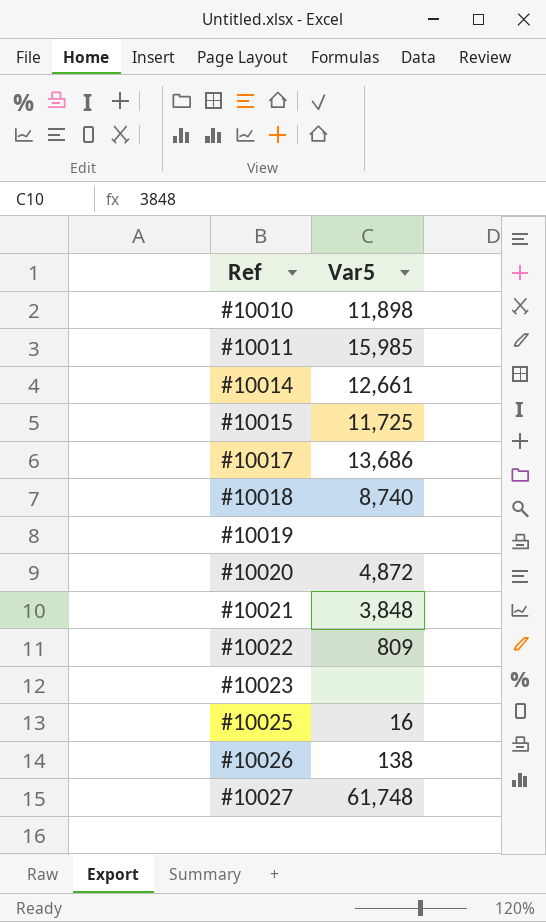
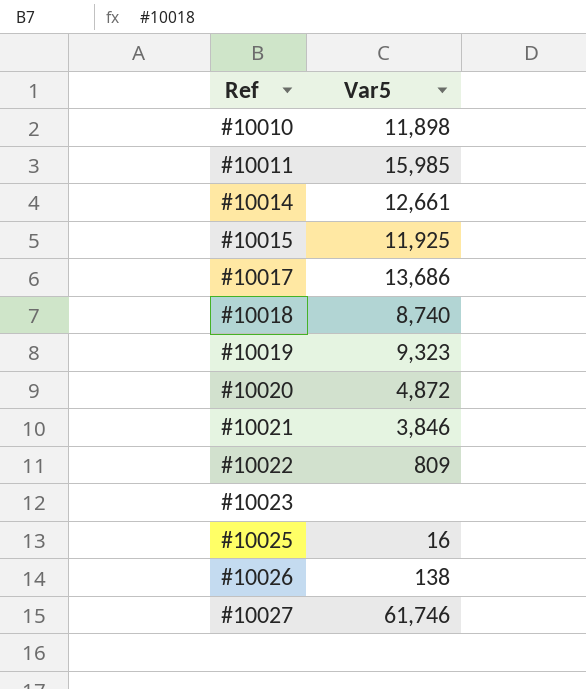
#10015 | Var5: 11,725 -> 11,925
#10019 | Var5: none -> 9,323
#10021 | Var5: 3,848 -> 3,846
#10027 | Var5: 61,748 -> 61,746

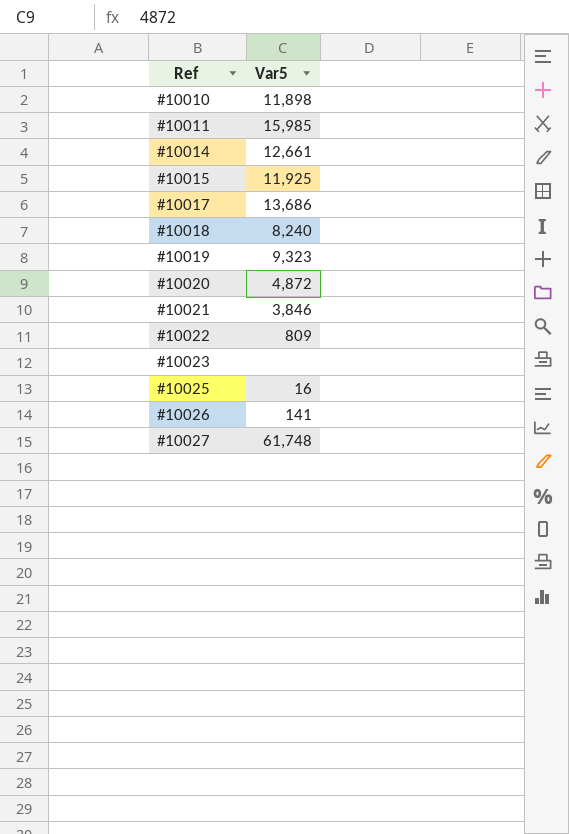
#10018 | Var5: 8,740 -> 8,240
#10026 | Var5: 138 -> 141
#10027 | Var5: 61,746 -> 61,748

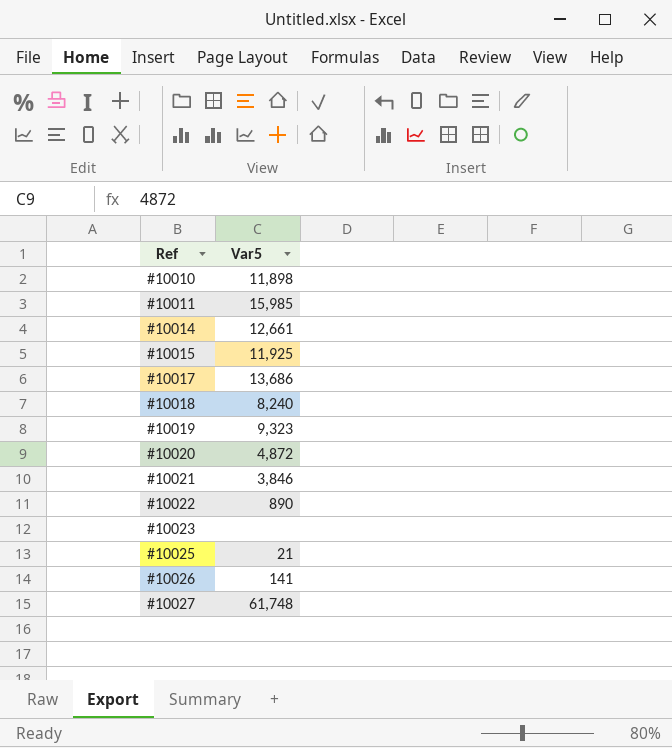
#10022 | Var5: 809 -> 890
#10025 | Var5: 16 -> 21

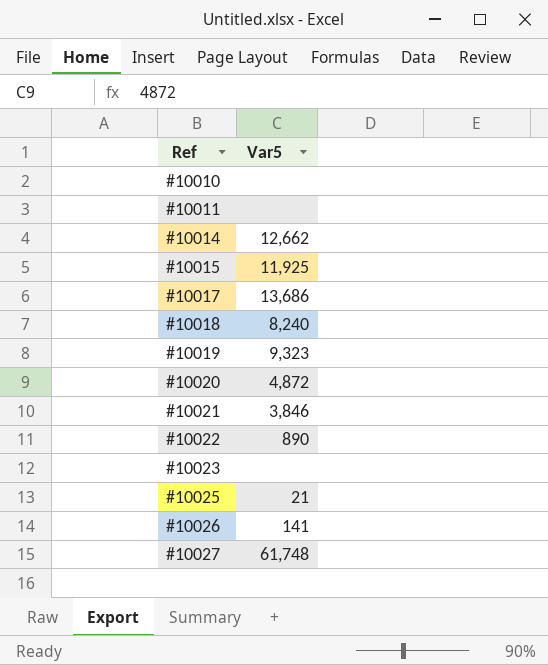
#10010 | Var5: 11,898 -> none
#10011 | Var5: 15,985 -> none
#10014 | Var5: 12,661 -> 12,662

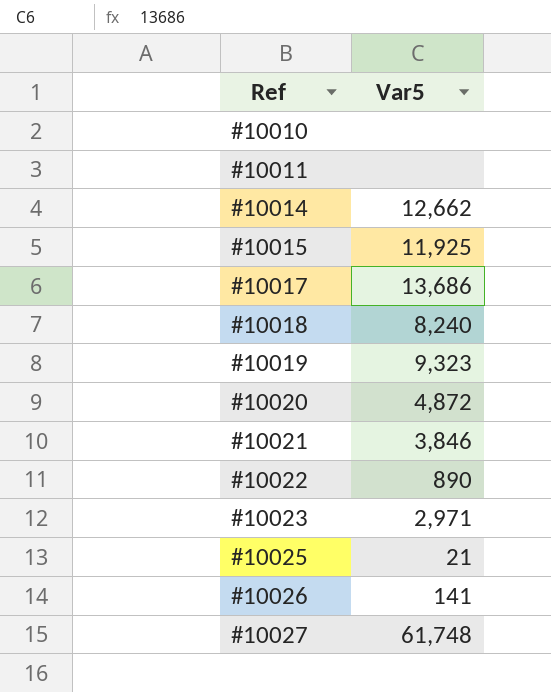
#10023 | Var5: none -> 2,971

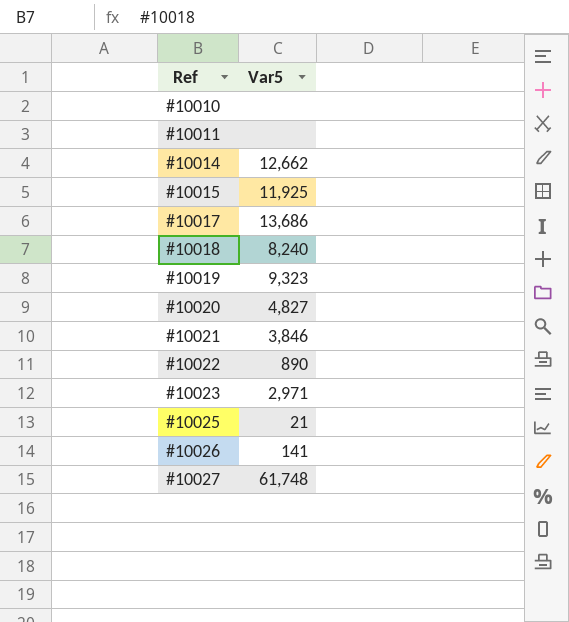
#10020 | Var5: 4,872 -> 4,827

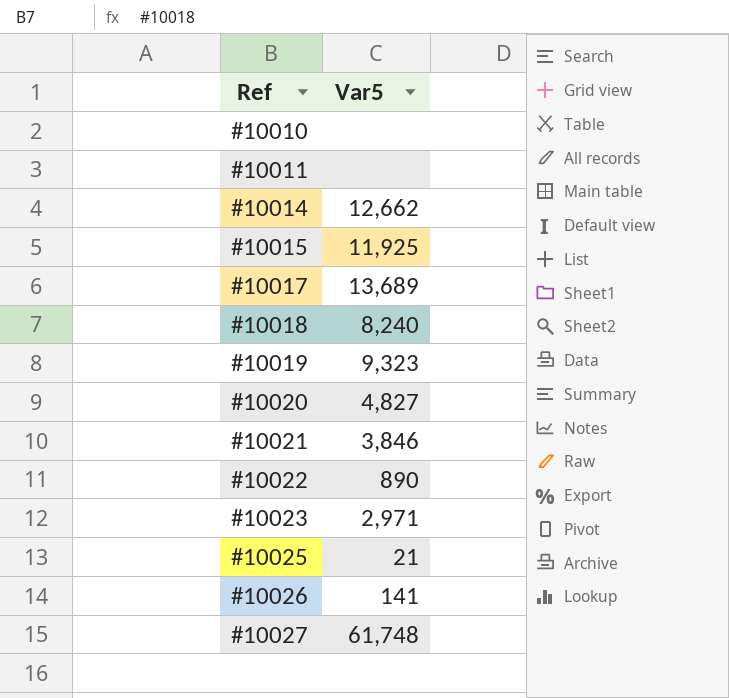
#10017 | Var5: 13,686 -> 13,689

